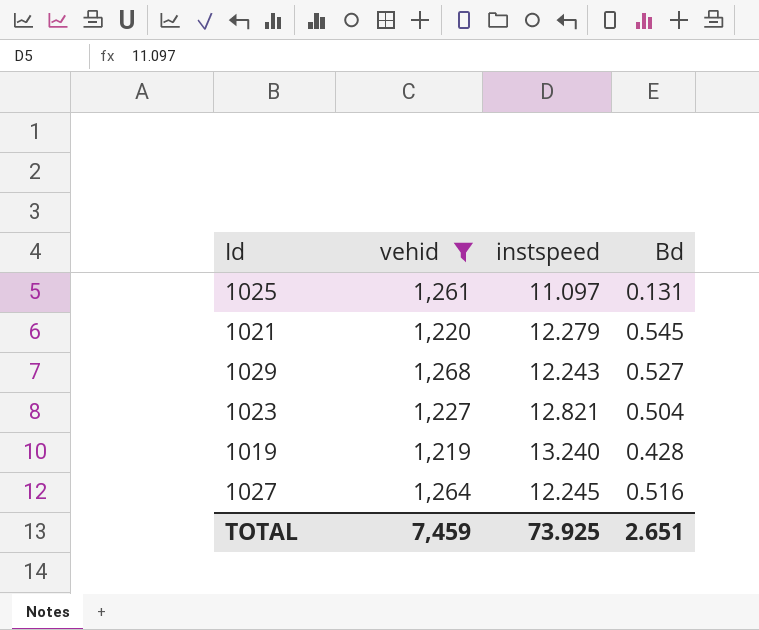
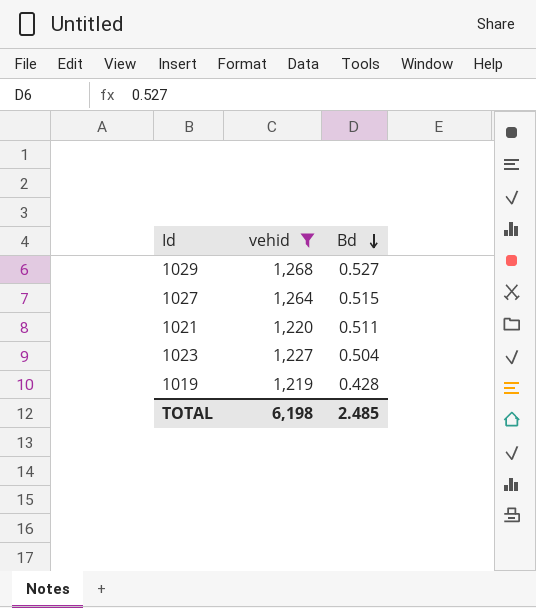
row order: none -> Bd descending
column instspeed | position: 3 -> none
row 1025: 1,261 | 11.097 | 0.131 -> none
1027 | Bd: 0.516 -> 0.515
1021 | Bd: 0.545 -> 0.511
TOTAL | vehid: 7,459 -> 6,198
TOTAL | Bd: 2.651 -> 2.485

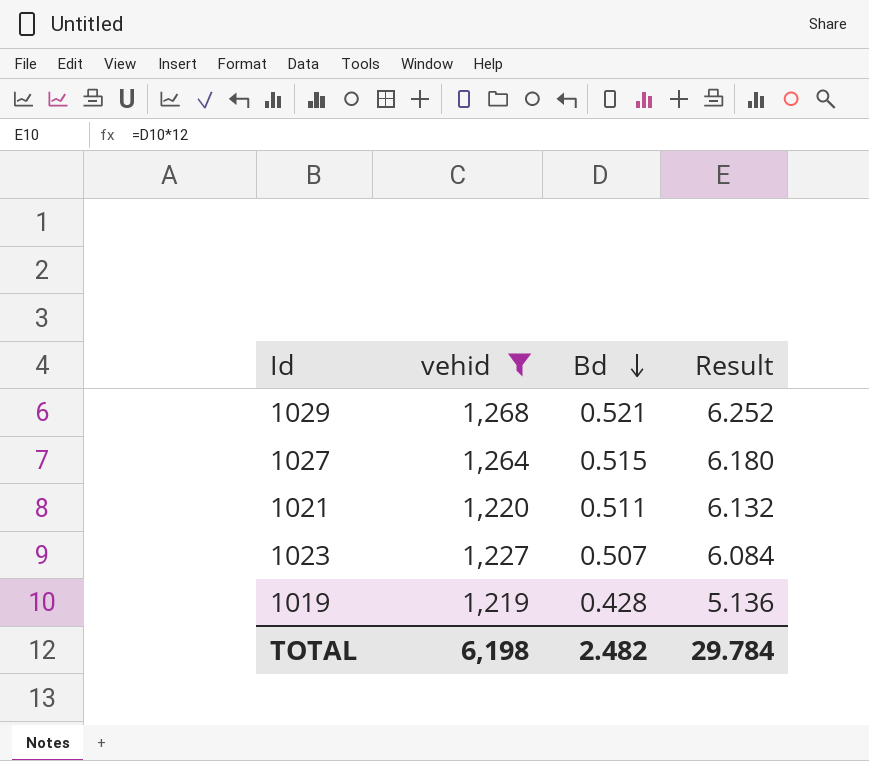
column Result | formula: none -> [Bd] * 12
1029 | Bd: 0.527 -> 0.521
1023 | Bd: 0.504 -> 0.507
TOTAL | Bd: 2.485 -> 2.482

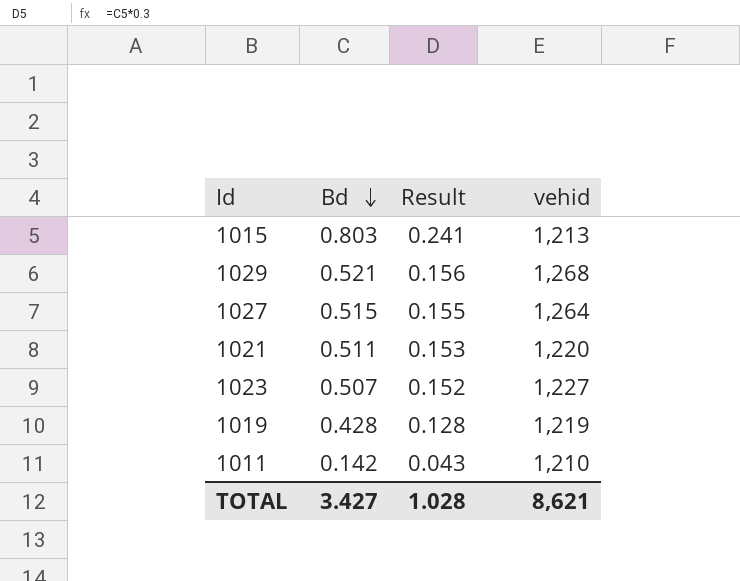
filter: vehid >= 1,219 -> none
column Result | formula: [Bd] * 12 -> [Bd] * 0.3
column vehid | position: 2 -> 4
TOTAL | Bd: 2.482 -> 3.427
TOTAL | Result: 29.784 -> 1.028
TOTAL | vehid: 6,198 -> 8,621

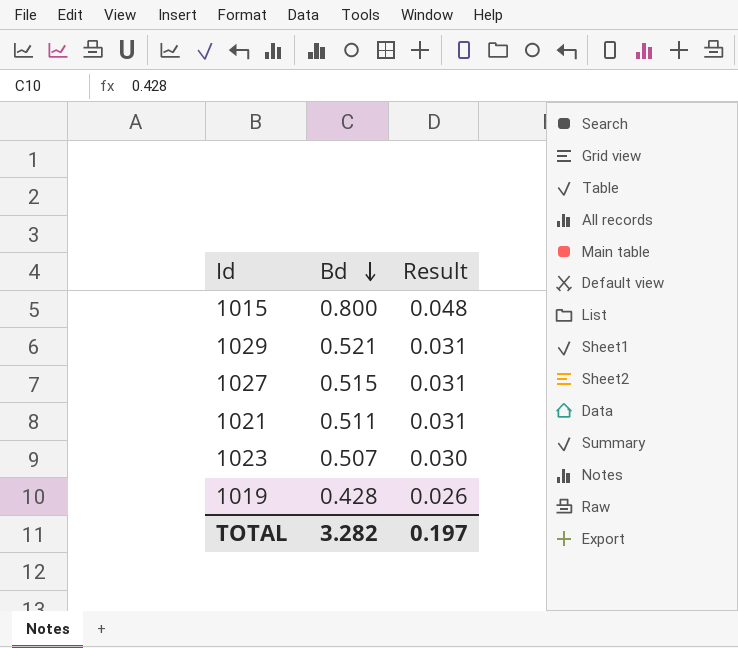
column vehid | position: 4 -> none
column Result | formula: [Bd] * 0.3 -> [Bd] * 0.06
row 1011: 0.142 | 0.043 | 1,210 -> none
1015 | Bd: 0.803 -> 0.800
TOTAL | Bd: 3.427 -> 3.282
TOTAL | Result: 1.028 -> 0.197

